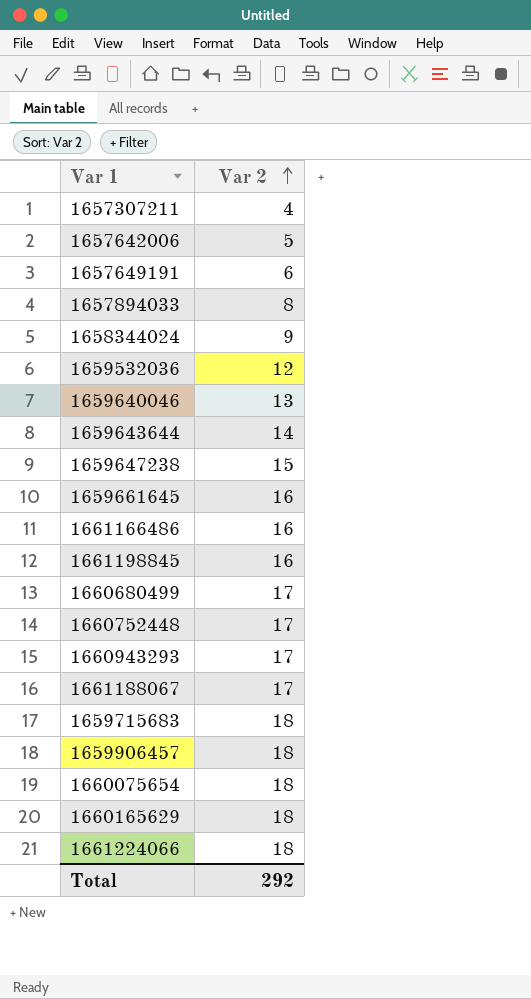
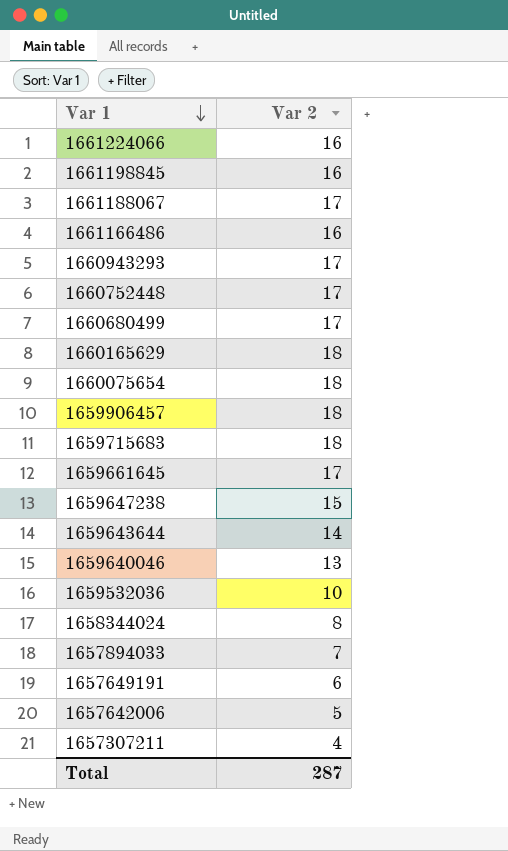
row order: Var 2 ascending -> Var 1 descending
1661224066 | Var 2: 18 -> 16
1659661645 | Var 2: 16 -> 17
1659532036 | Var 2: 12 -> 10
1658344024 | Var 2: 9 -> 8
1657894033 | Var 2: 8 -> 7
Total | Var 2: 292 -> 287

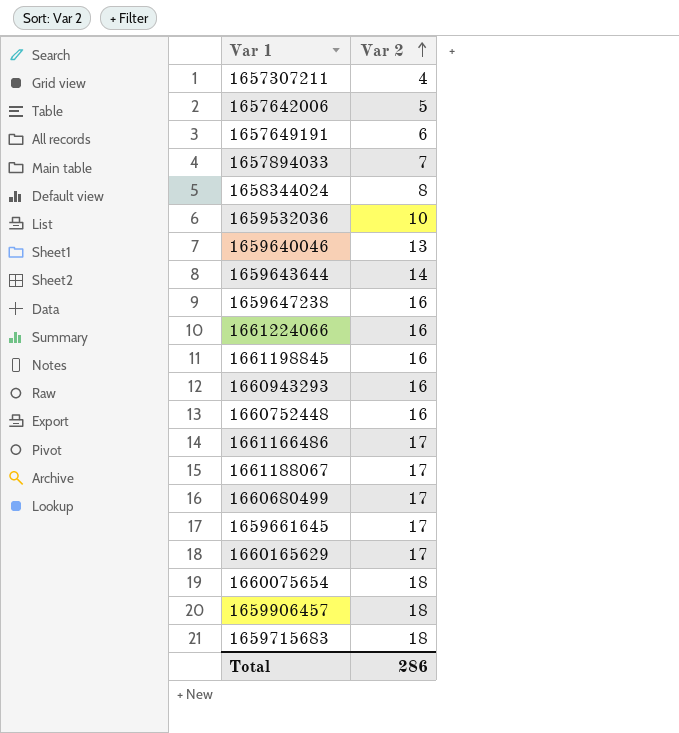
row order: Var 1 descending -> Var 2 ascending
1659647238 | Var 2: 15 -> 16
1660943293 | Var 2: 17 -> 16
1660752448 | Var 2: 17 -> 16
1661166486 | Var 2: 16 -> 17
1660165629 | Var 2: 18 -> 17
Total | Var 2: 287 -> 286

